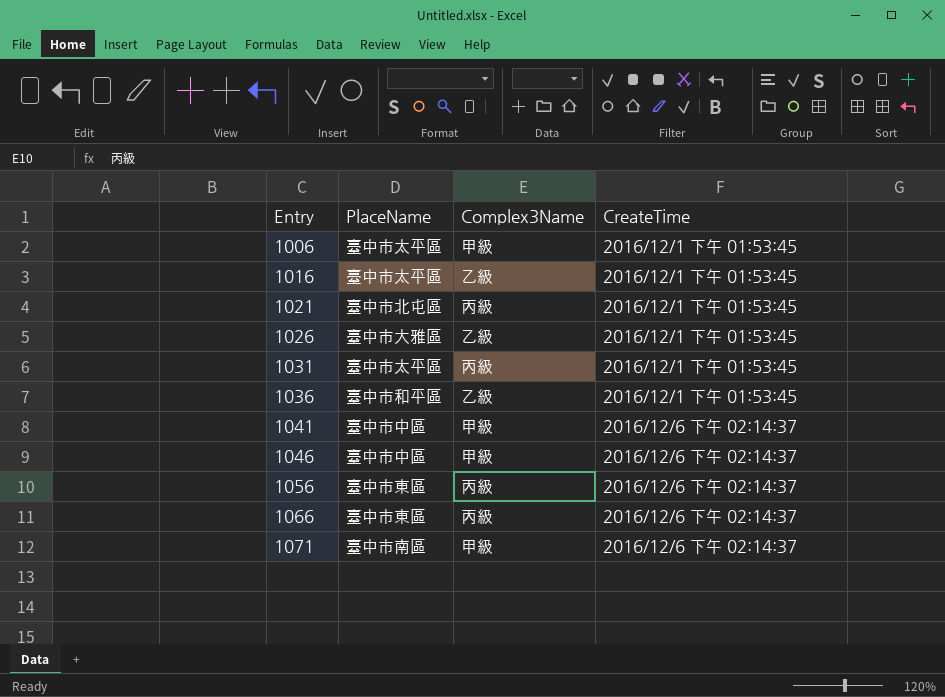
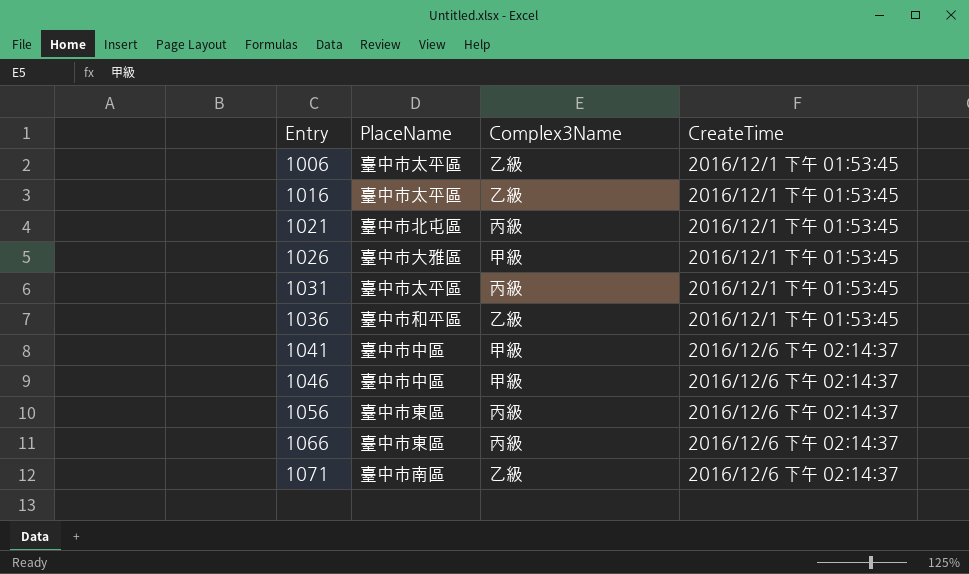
1006 | Complex3Name: 甲級 -> 乙級
1026 | Complex3Name: 乙級 -> 甲級
1071 | Complex3Name: 甲級 -> 乙級

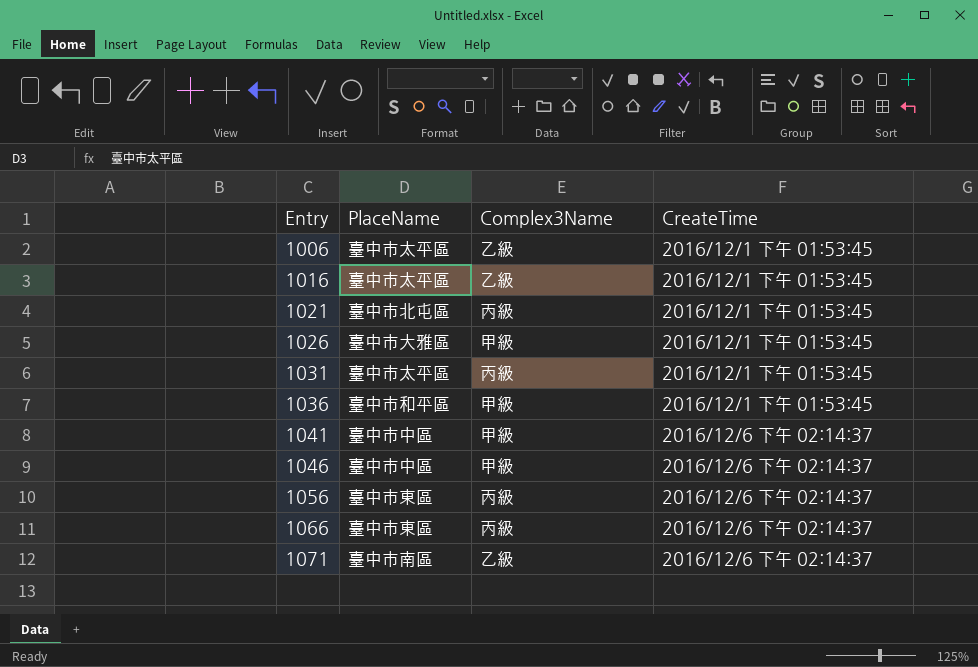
1036 | Complex3Name: 乙級 -> 甲級

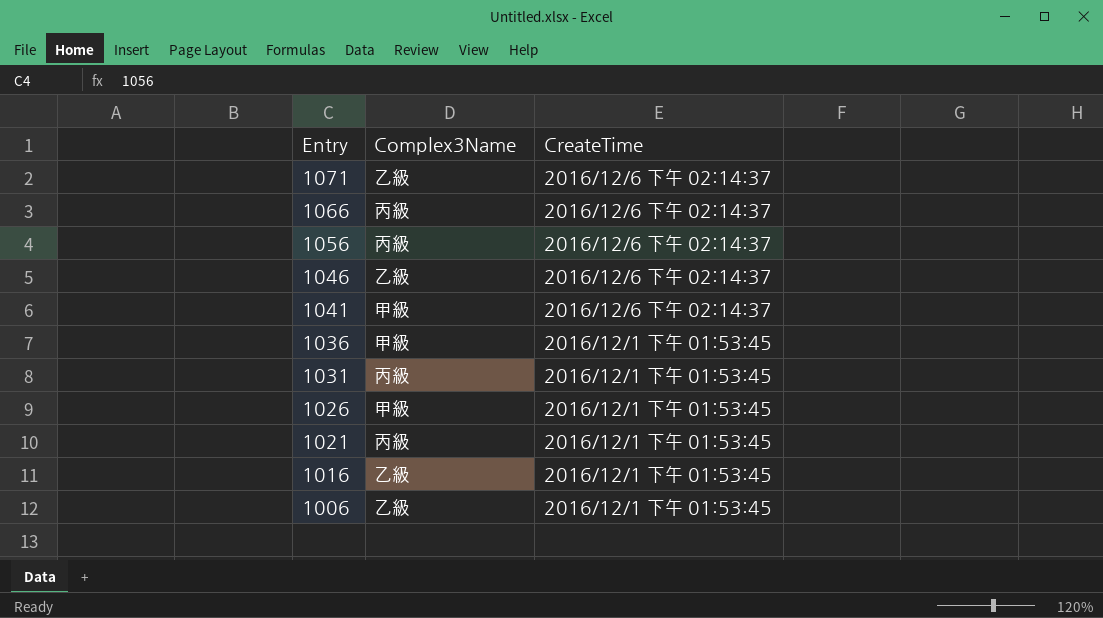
row order: Entry ascending -> Entry descending
column PlaceName | position: 2 -> none
1046 | Complex3Name: 甲級 -> 乙級

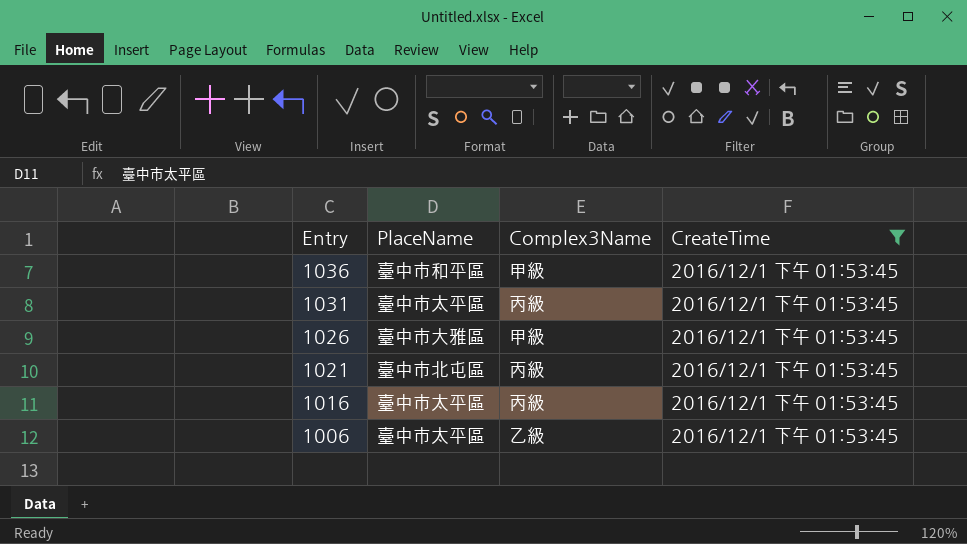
filter: none -> CreateTime = 2016/12/1 下午 01:53:45
column PlaceName | position: none -> 2
1016 | Complex3Name: 乙級 -> 丙級

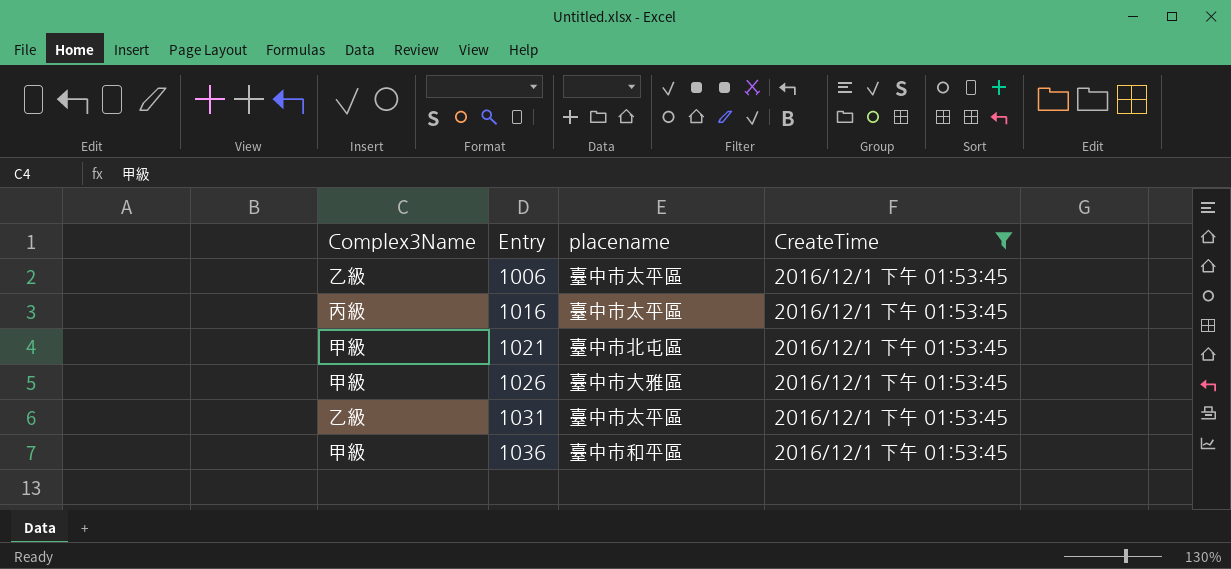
row order: Entry descending -> Entry ascending
column Complex3Name | position: 3 -> 1
column name: PlaceName -> placename
1021 | Complex3Name: 丙級 -> 甲級
1031 | Complex3Name: 丙級 -> 乙級

